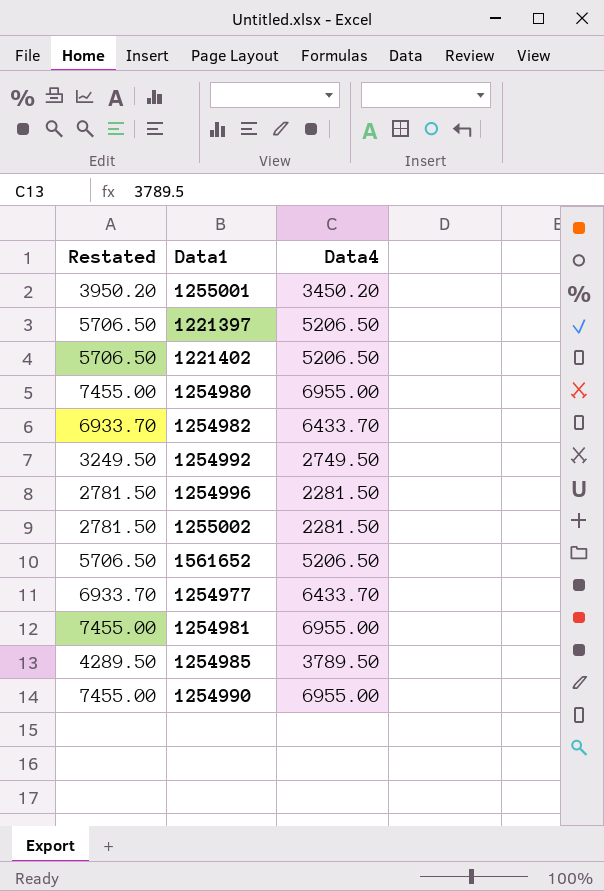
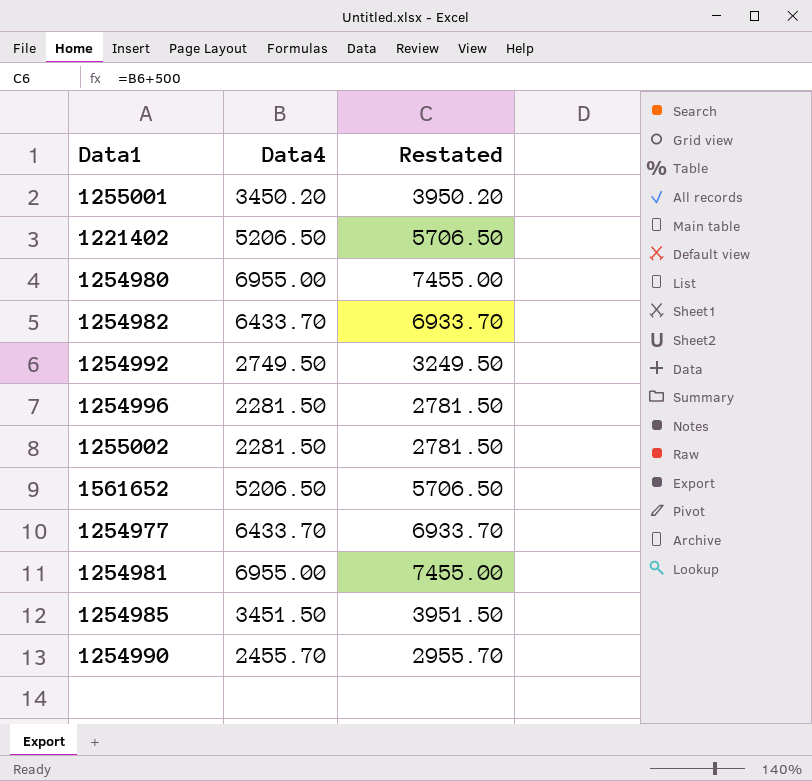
column Restated | position: 1 -> 3
row 1221397: 5706.50 | 5206.50 -> none
1254985 | Data4: 3789.50 -> 3451.50
1254985 | Restated: 4289.50 -> 3951.50
1254990 | Data4: 6955.00 -> 2455.70
1254990 | Restated: 7455.00 -> 2955.70

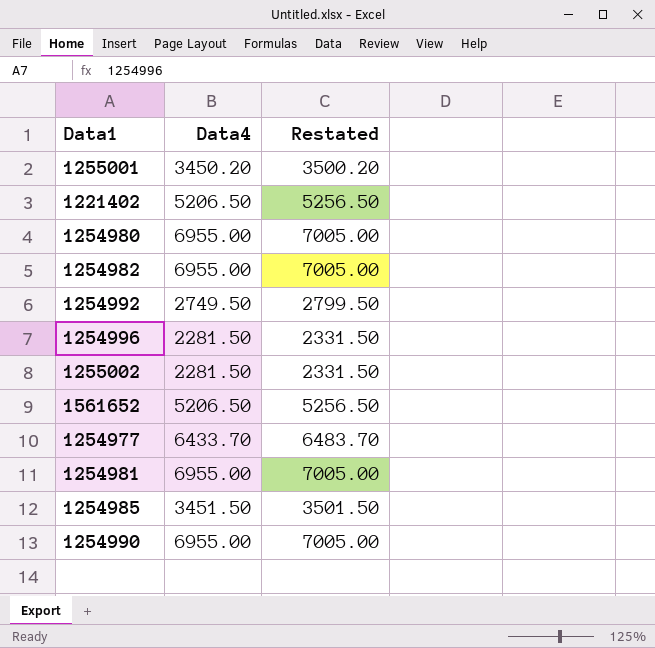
column Restated | formula: [Data4] + 500 -> [Data4] + 50
1254982 | Data4: 6433.70 -> 6955.00
1254990 | Data4: 2455.70 -> 6955.00

